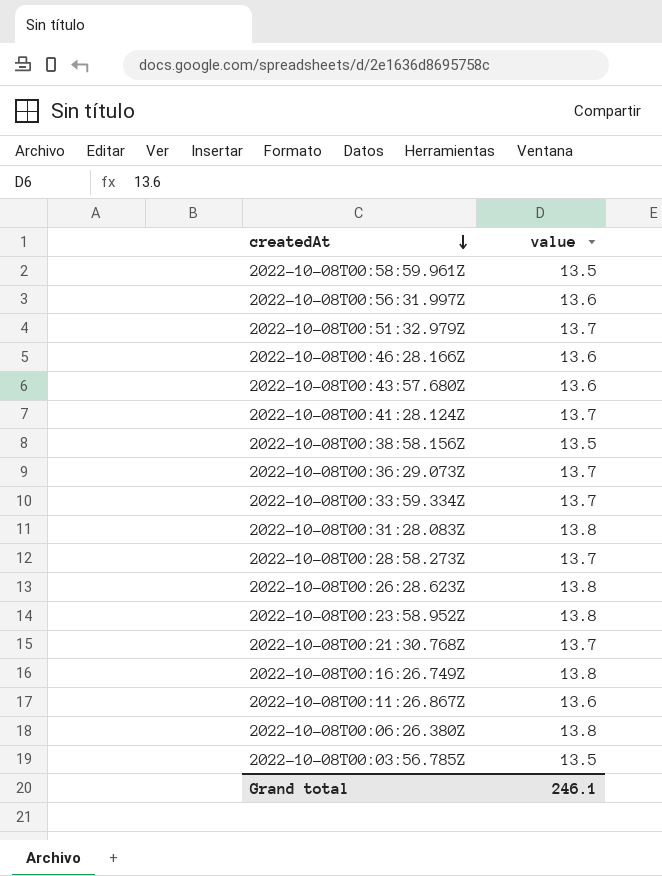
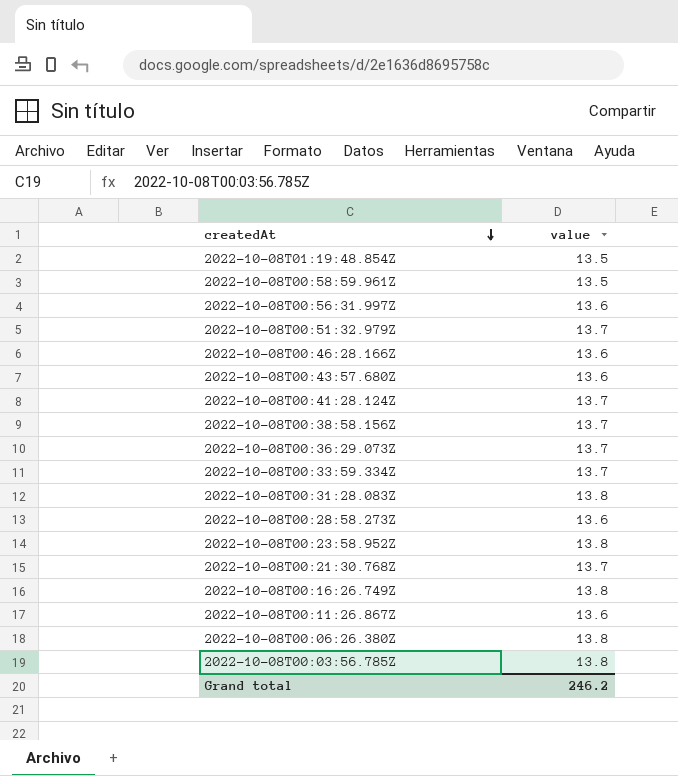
row 2022-10-08T00:26:28.623Z: 13.8 -> none
row 2022-10-08T01:19:48.854Z: none -> 13.5
2022-10-08T00:38:58.156Z | value: 13.5 -> 13.7
2022-10-08T00:28:58.273Z | value: 13.7 -> 13.6
2022-10-08T00:03:56.785Z | value: 13.5 -> 13.8
Grand total | value: 246.1 -> 246.2

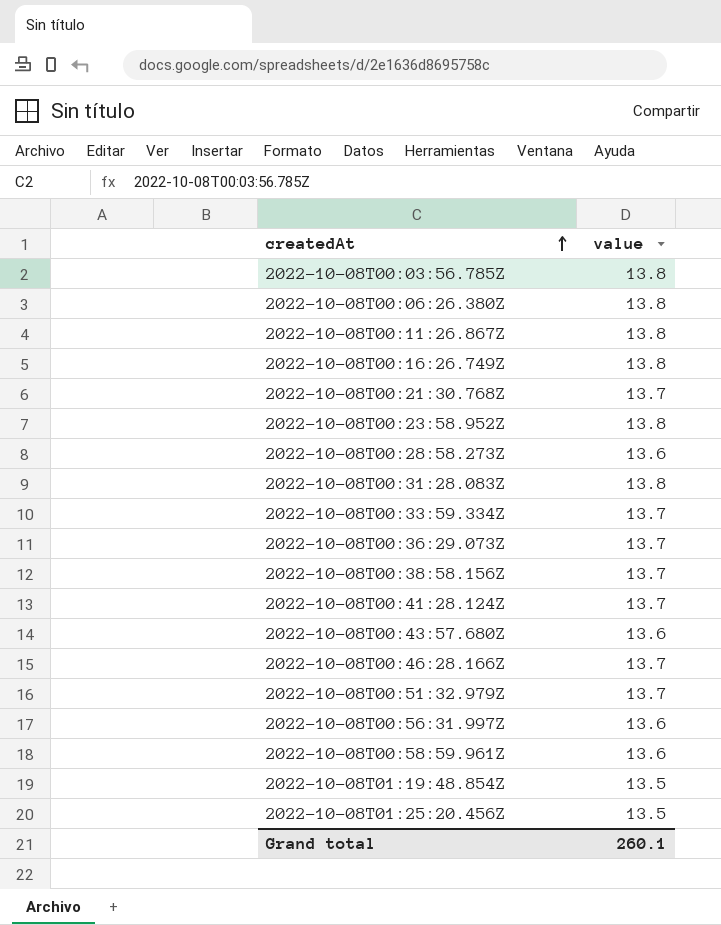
row order: createdAt descending -> createdAt ascending
2022-10-08T00:11:26.867Z | value: 13.6 -> 13.8
2022-10-08T00:46:28.166Z | value: 13.6 -> 13.7
2022-10-08T00:58:59.961Z | value: 13.5 -> 13.6
row 2022-10-08T01:25:20.456Z: none -> 13.5
Grand total | value: 246.2 -> 260.1

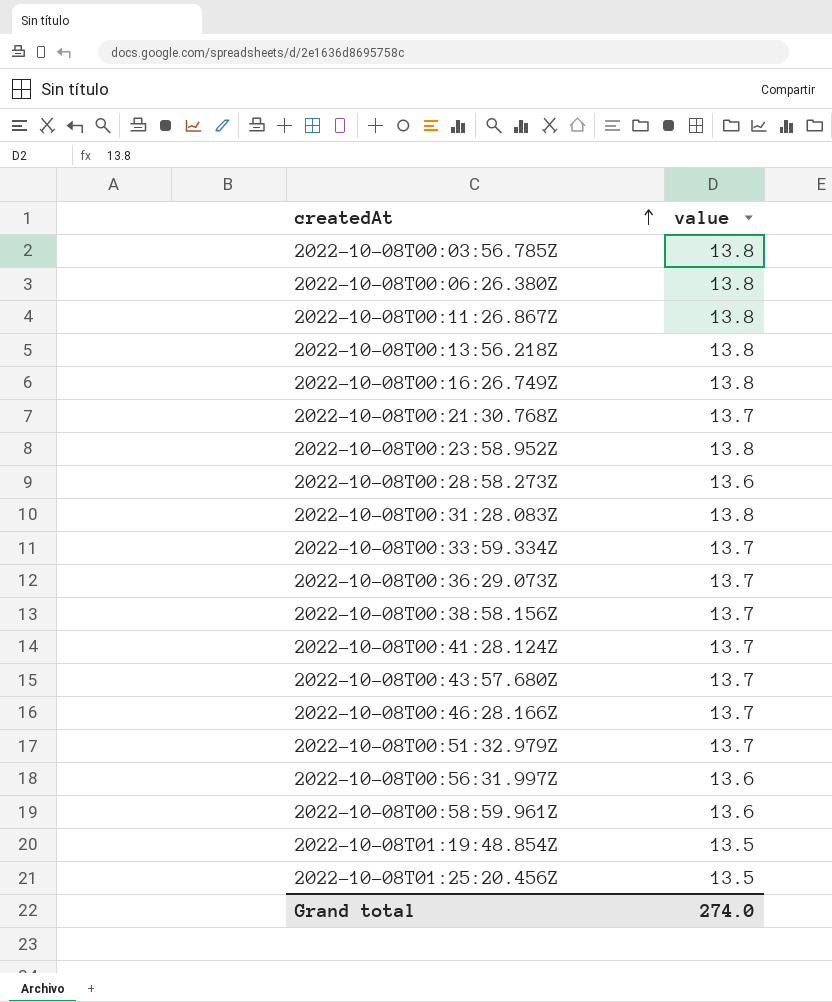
row 2022-10-08T00:13:56.218Z: none -> 13.8
2022-10-08T00:43:57.680Z | value: 13.6 -> 13.7
Grand total | value: 260.1 -> 274.0

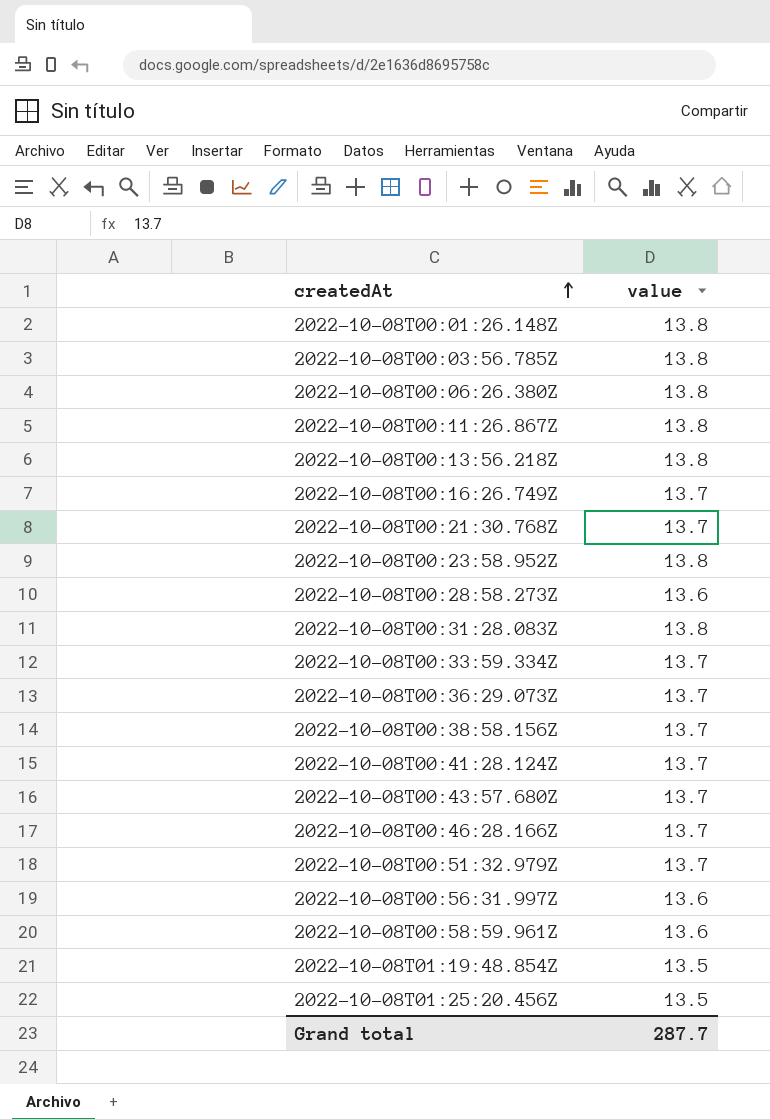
row 2022-10-08T00:01:26.148Z: none -> 13.8
2022-10-08T00:16:26.749Z | value: 13.8 -> 13.7
Grand total | value: 274.0 -> 287.7

